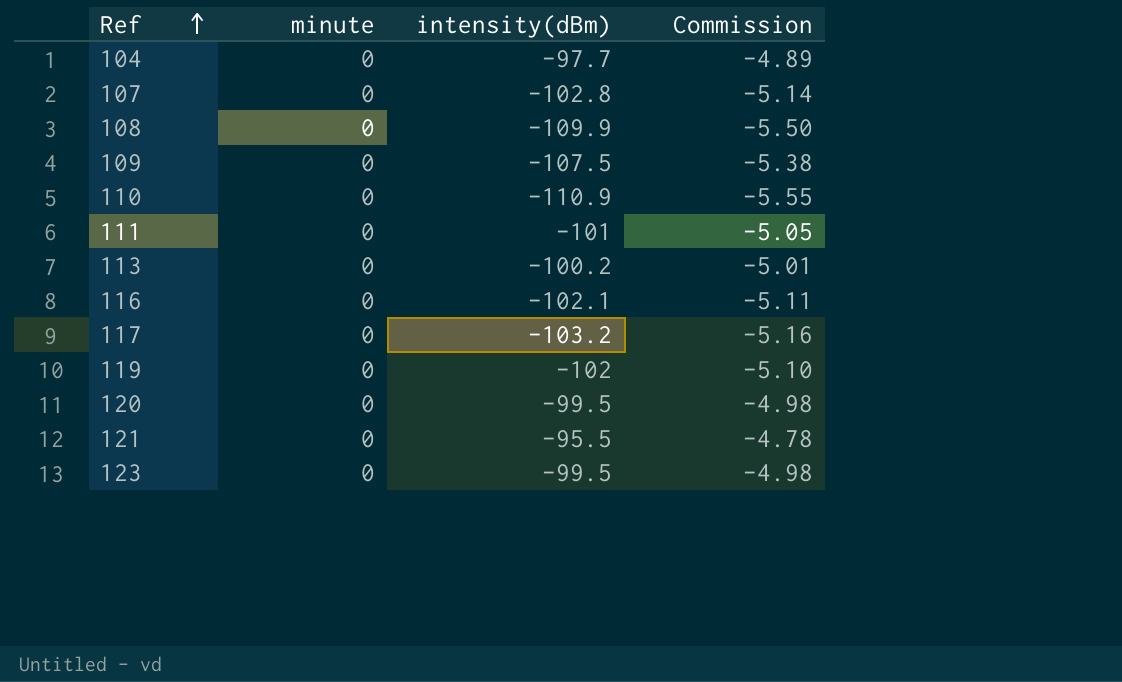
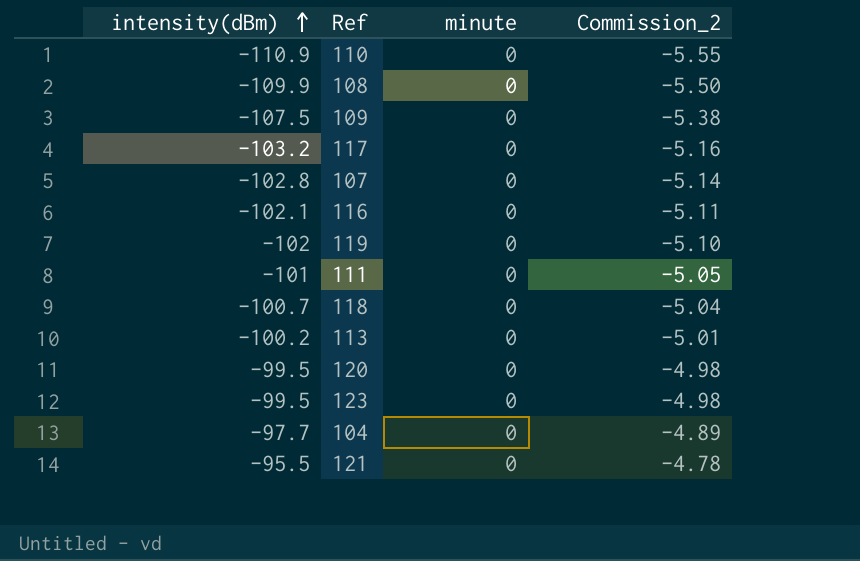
row order: Ref ascending -> intensity(dBm) ascending
column intensity(dBm) | position: 3 -> 1
column name: Commission -> Commission_2
row 118: none -> -100.7 | 0 | -5.04

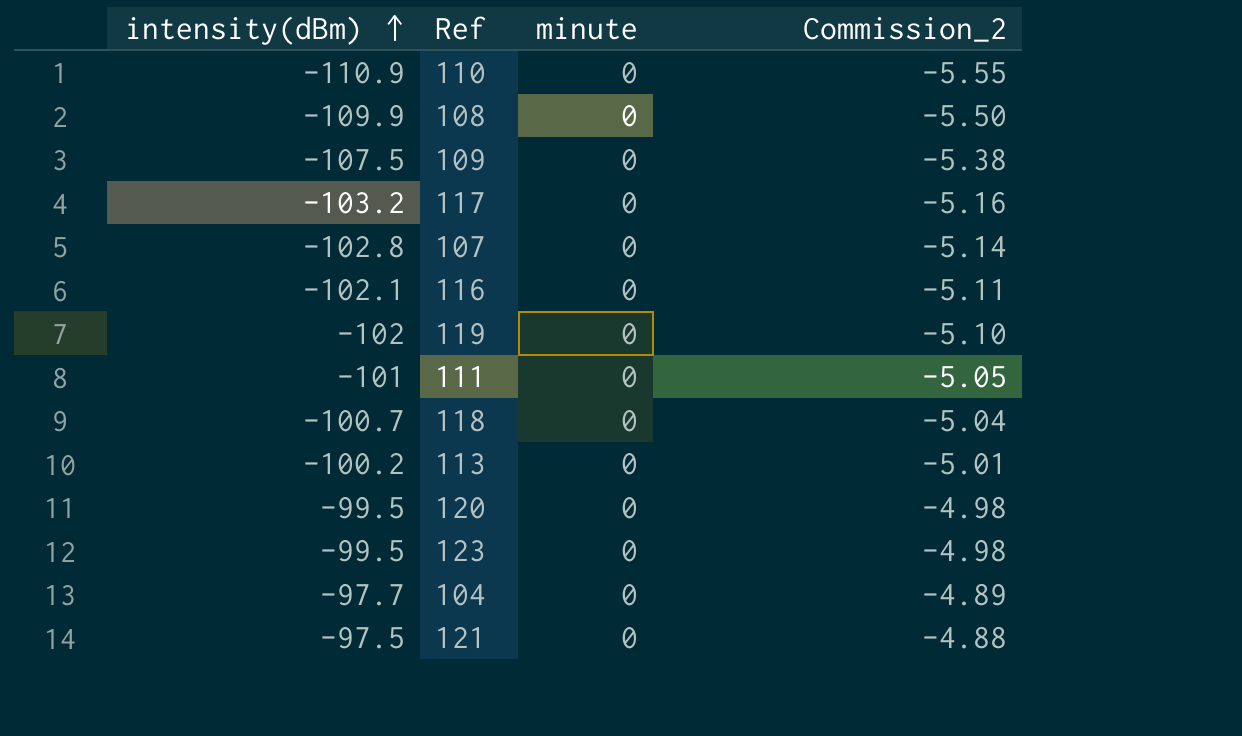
121 | intensity(dBm): -95.5 -> -97.5
121 | Commission_2: -4.78 -> -4.88

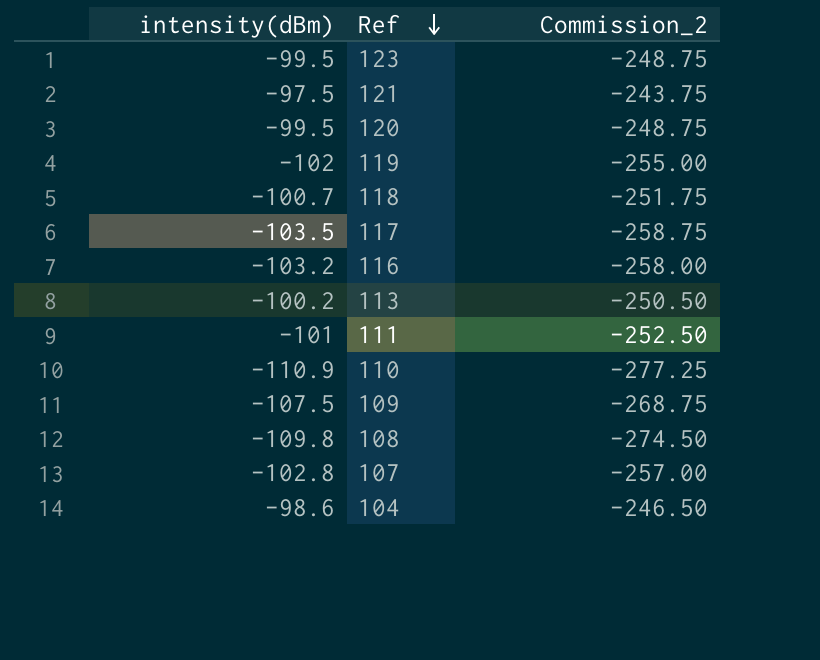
row order: intensity(dBm) ascending -> Ref descending
column minute | position: 3 -> none
column Commission_2 | formula: [intensity(dBm)] * 0.05 -> [intensity(dBm)] * 2.5
117 | intensity(dBm): -103.2 -> -103.5
116 | intensity(dBm): -102.1 -> -103.2
108 | intensity(dBm): -109.9 -> -109.8
104 | intensity(dBm): -97.7 -> -98.6

